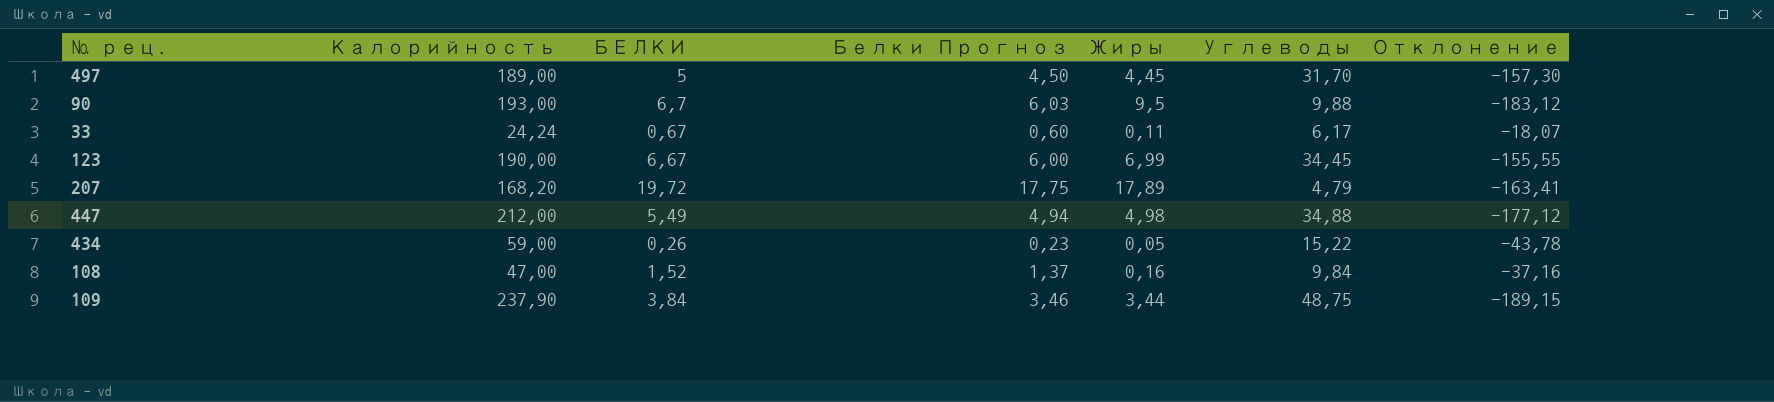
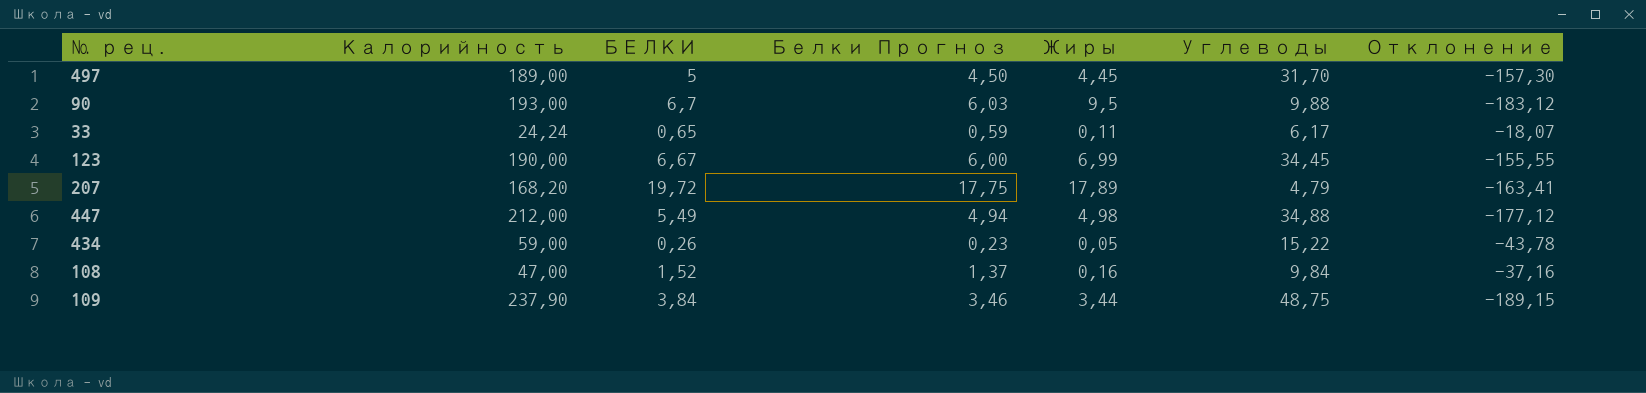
33 | БЕЛКИ: 0,67 -> 0,65
33 | Белки Прогноз: 0,60 -> 0,59

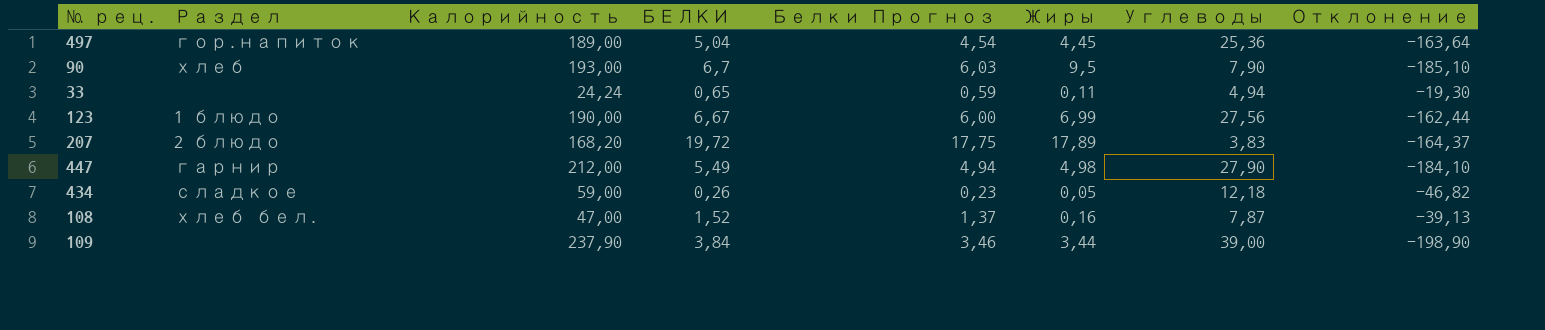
column Раздел | position: none -> 2
497 | БЕЛКИ: 5 -> 5,04
497 | Белки Прогноз: 4,50 -> 4,54
497 | Углеводы: 31,70 -> 25,36
497 | Отклонение: -157,30 -> -163,64
90 | Углеводы: 9,88 -> 7,90
90 | Отклонение: -183,12 -> -185,10
33 | Углеводы: 6,17 -> 4,94
33 | Отклонение: -18,07 -> -19,30
123 | Углеводы: 34,45 -> 27,56
123 | Отклонение: -155,55 -> -162,44
207 | Углеводы: 4,79 -> 3,83
207 | Отклонение: -163,41 -> -164,37
447 | Углеводы: 34,88 -> 27,90
447 | Отклонение: -177,12 -> -184,10
434 | Углеводы: 15,22 -> 12,18
434 | Отклонение: -43,78 -> -46,82
108 | Углеводы: 9,84 -> 7,87
108 | Отклонение: -37,16 -> -39,13
109 | Углеводы: 48,75 -> 39,00
109 | Отклонение: -189,15 -> -198,90

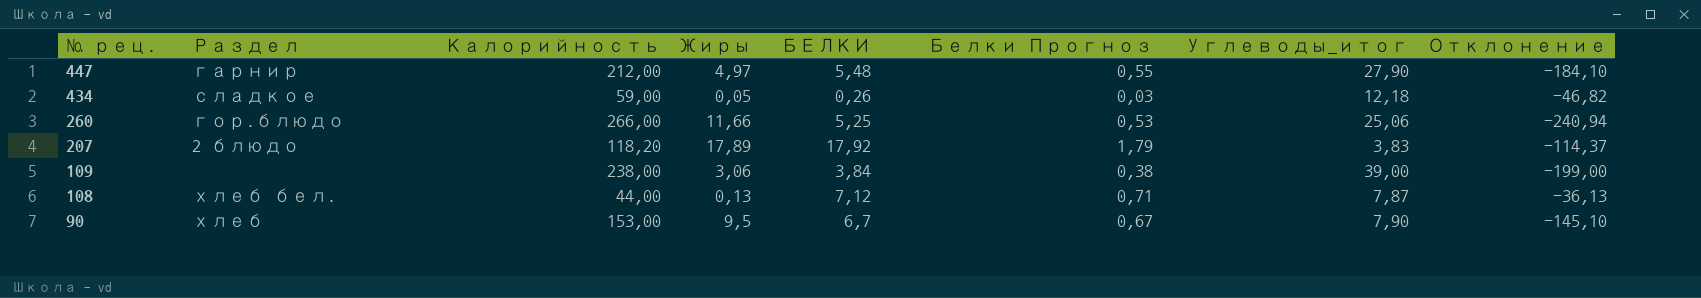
row order: none -> № рец. descending
column Жиры | position: 6 -> 4
column Белки Прогноз | formula: [БЕЛКИ] * 0,9 -> [БЕЛКИ] * 0,1
column name: Углеводы -> Углеводы_итог
row 497: гор.напиток | 189,00 | 5,04 | 4,54 | 4,45 | 25,36 | -163,64 -> none
row 33: none | 24,24 | 0,65 | 0,59 | 0,11 | 4,94 | -19,30 -> none
row 123: 1 блюдо | 190,00 | 6,67 | 6,00 | 6,99 | 27,56 | -162,44 -> none
447 | Жиры: 4,98 -> 4,97
447 | БЕЛКИ: 5,49 -> 5,48
row 260: none -> гор.блюдо | 266,00 | 11,66 | 5,25 | 0,53 | 25,06 | -240,94
207 | Калорийность: 168,20 -> 118,20
207 | БЕЛКИ: 19,72 -> 17,92
207 | Отклонение: -164,37 -> -114,37
109 | Калорийность: 237,90 -> 238,00
109 | Жиры: 3,44 -> 3,06
109 | Отклонение: -198,90 -> -199,00
108 | Калорийность: 47,00 -> 44,00
108 | Жиры: 0,16 -> 0,13
108 | БЕЛКИ: 1,52 -> 7,12
108 | Отклонение: -39,13 -> -36,13
90 | Калорийность: 193,00 -> 153,00
90 | Отклонение: -185,10 -> -145,10

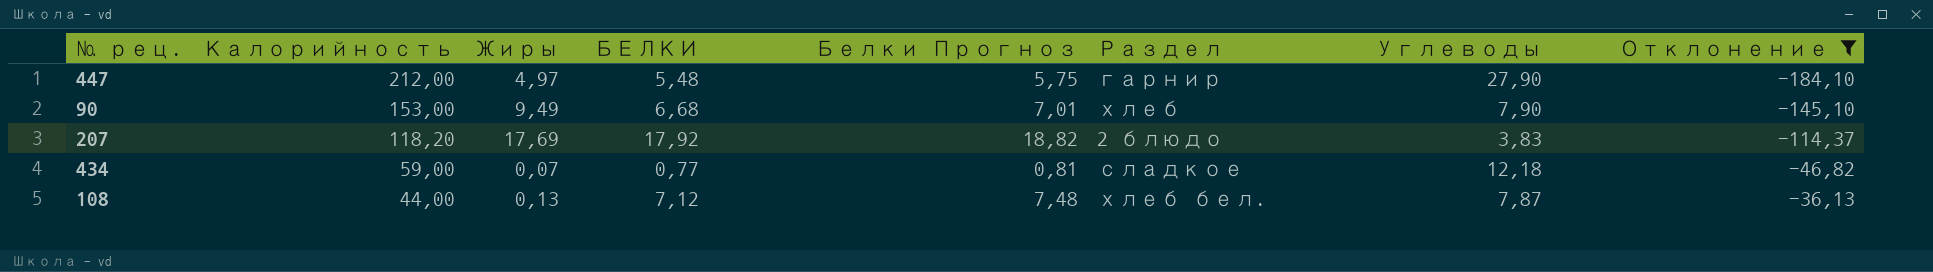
filter: none -> Отклонение >= -184,10
row order: № рец. descending -> Калорийность descending
column Белки Прогноз | formula: [БЕЛКИ] * 0,1 -> [БЕЛКИ] * 1,05
column Раздел | position: 2 -> 6
column name: Углеводы_итог -> Углеводы
90 | Жиры: 9,5 -> 9,49
90 | БЕЛКИ: 6,7 -> 6,68
207 | Жиры: 17,89 -> 17,69
434 | Жиры: 0,05 -> 0,07
434 | БЕЛКИ: 0,26 -> 0,77

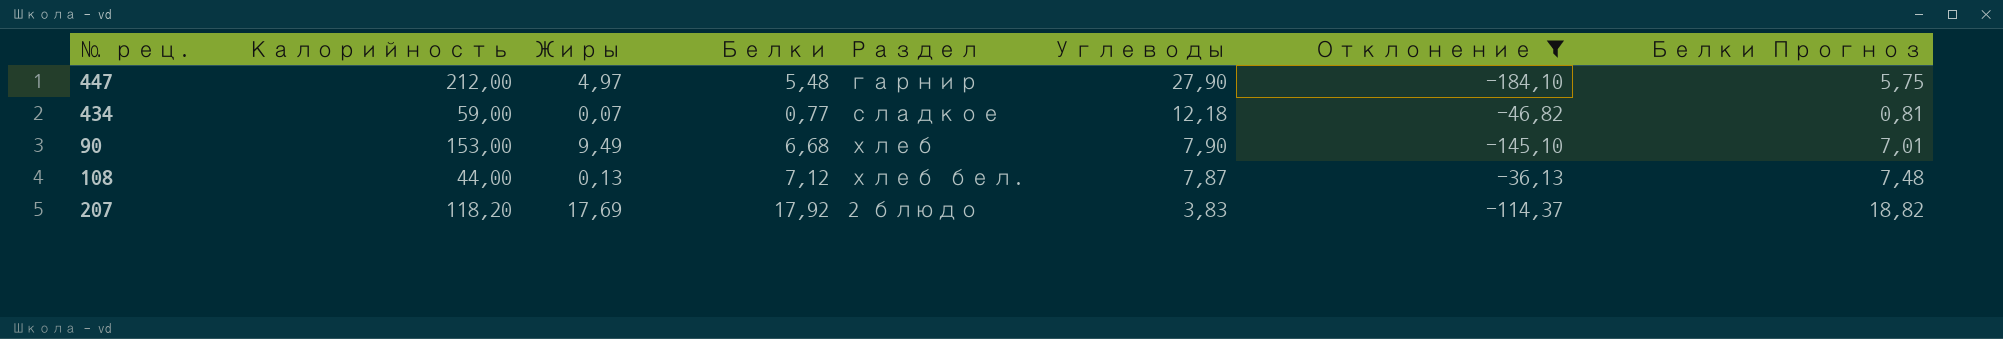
row order: Калорийность descending -> Углеводы descending
column name: БЕЛКИ -> Белки
column Белки Прогноз | position: 5 -> 8

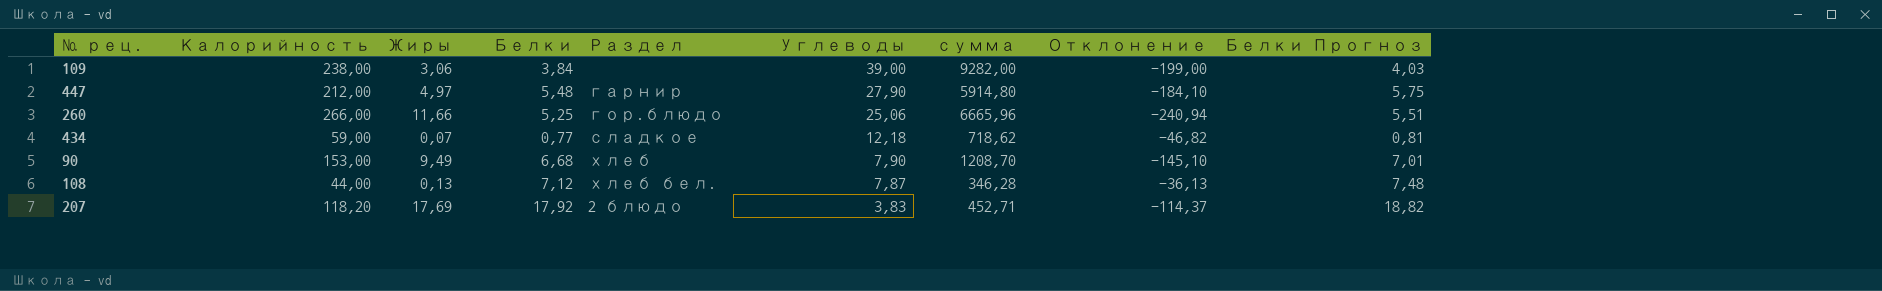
filter: Отклонение >= -184,10 -> none
column сумма | formula: none -> [Калорийность] * [Углеводы]

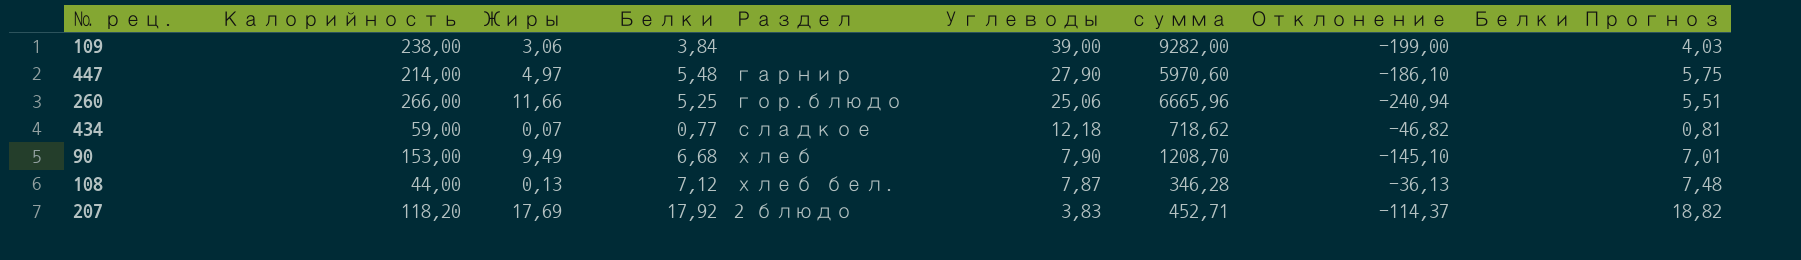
447 | Калорийность: 212,00 -> 214,00
447 | сумма: 5914,80 -> 5970,60
447 | Отклонение: -184,10 -> -186,10

